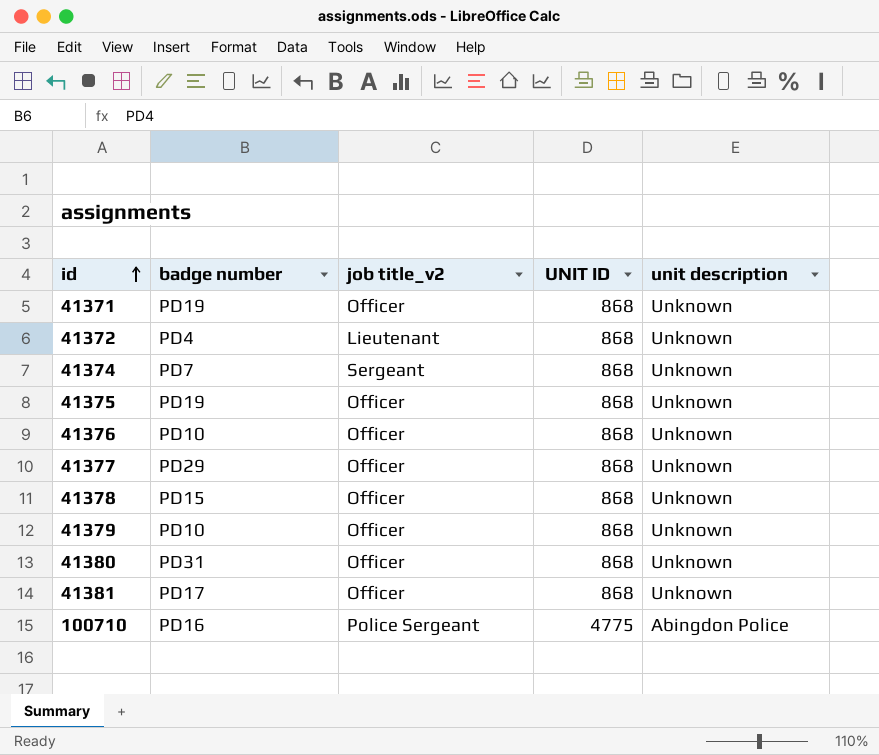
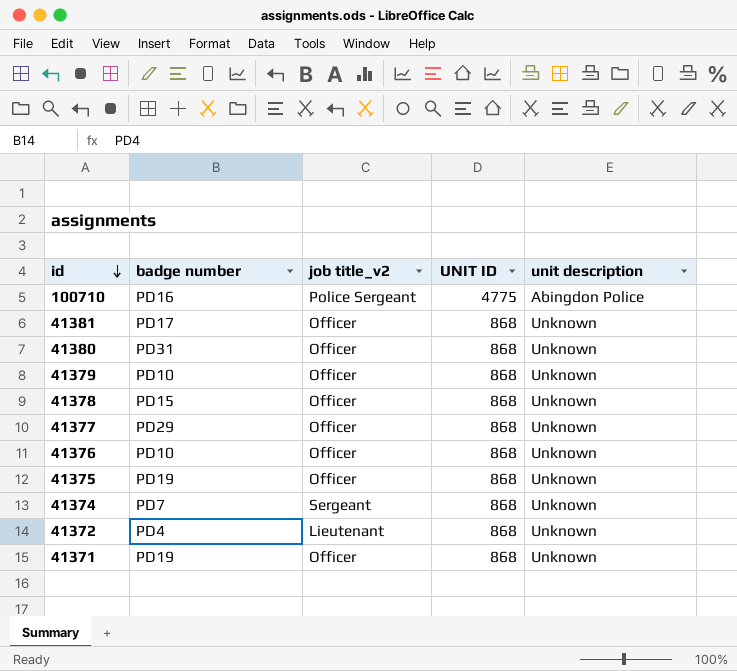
row order: id ascending -> id descending

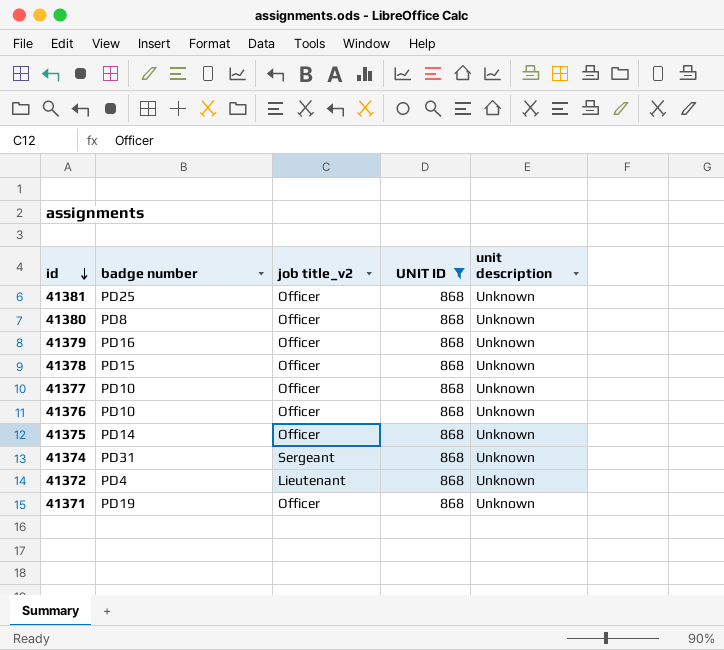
filter: none -> UNIT ID = 868
41381 | badge number: PD17 -> PD25
41380 | badge number: PD31 -> PD8
41379 | badge number: PD10 -> PD16
41377 | badge number: PD29 -> PD10
41375 | badge number: PD19 -> PD14
41374 | badge number: PD7 -> PD31

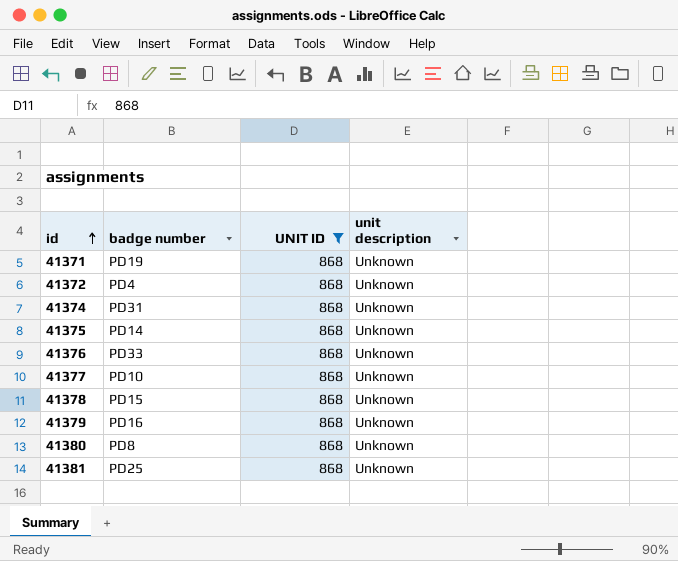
row order: id descending -> id ascending
column job title_v2 | position: 3 -> none
41376 | badge number: PD10 -> PD33

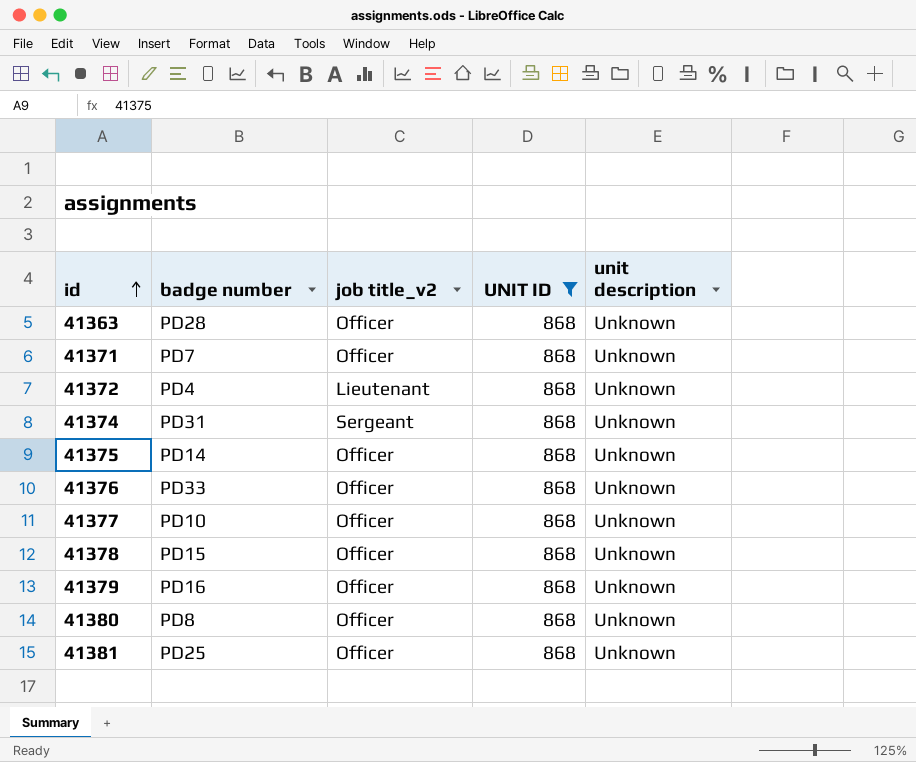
column job title_v2 | position: none -> 3
row 41363: none -> PD28 | Officer | 868 | Unknown
41371 | badge number: PD19 -> PD7

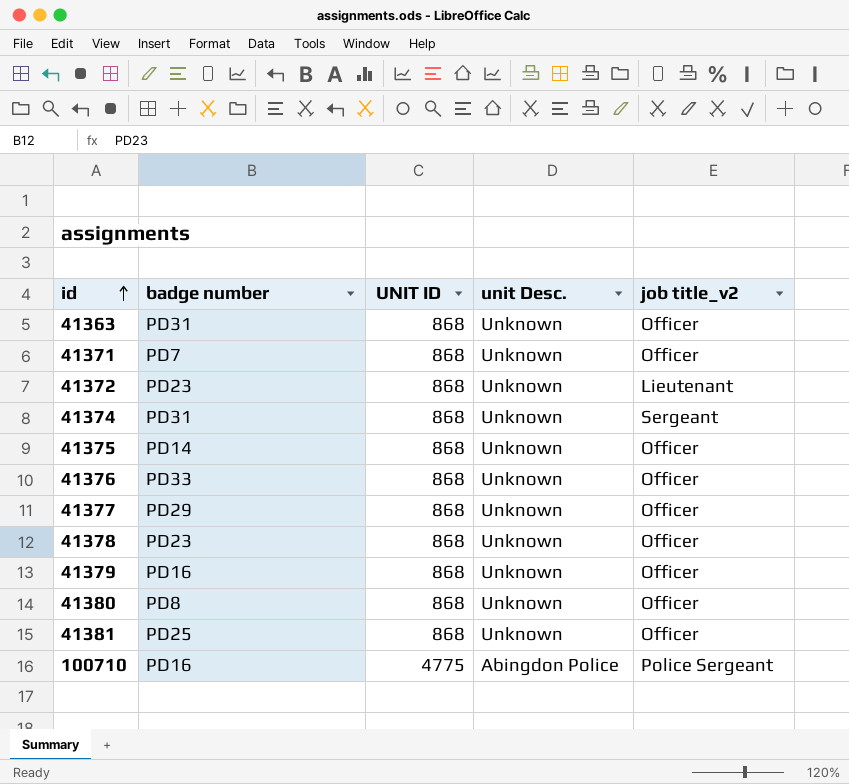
filter: UNIT ID = 868 -> none
column name: unit description -> unit Desc.
column job title_v2 | position: 3 -> 5
41363 | badge number: PD28 -> PD31
41372 | badge number: PD4 -> PD23
41377 | badge number: PD10 -> PD29
41378 | badge number: PD15 -> PD23

